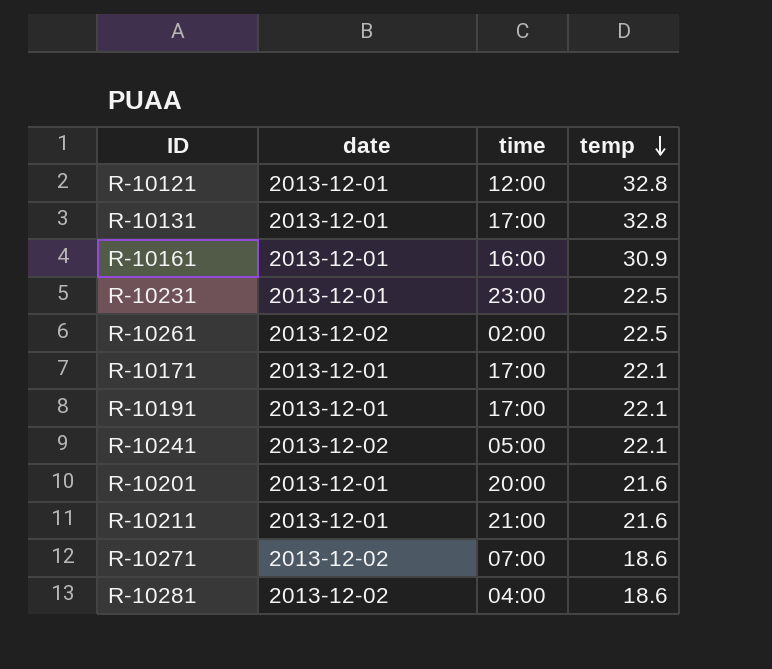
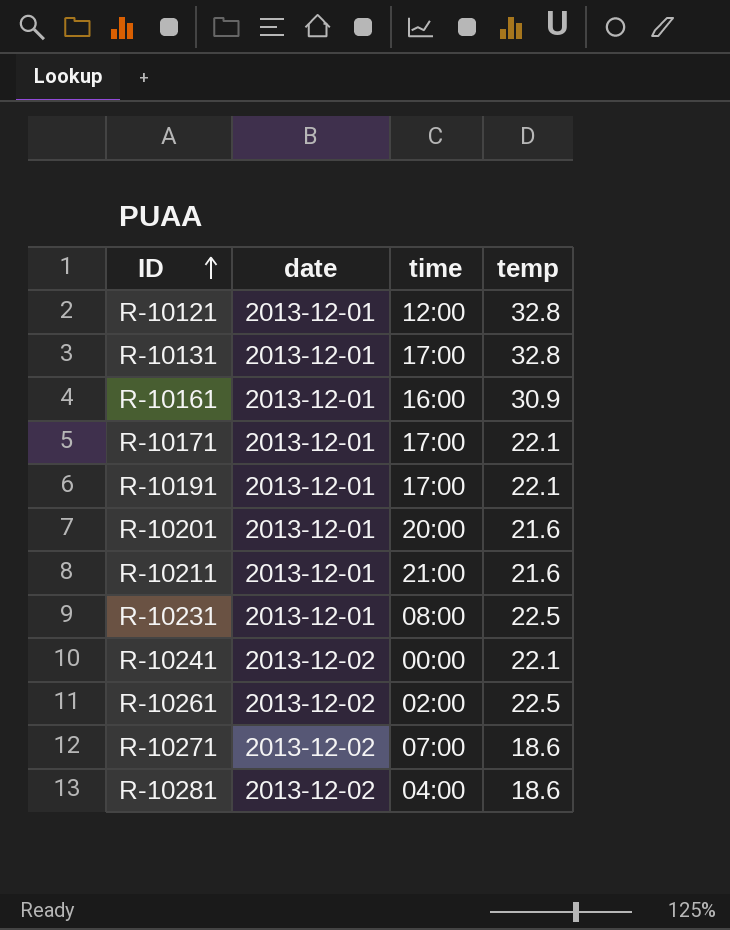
row order: temp descending -> ID ascending
R-10231 | time: 23:00 -> 08:00
R-10241 | time: 05:00 -> 00:00

